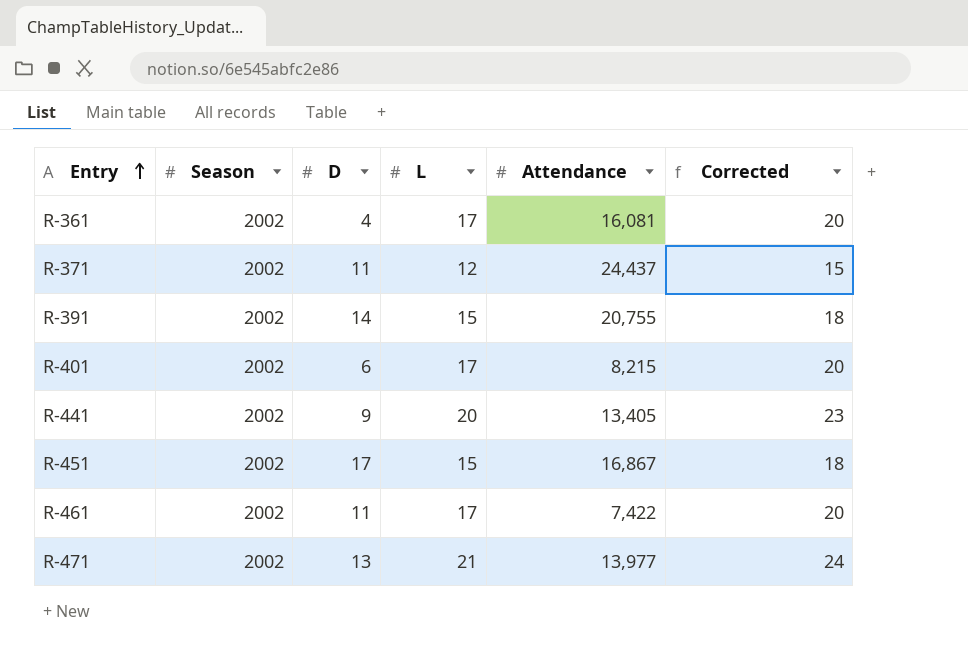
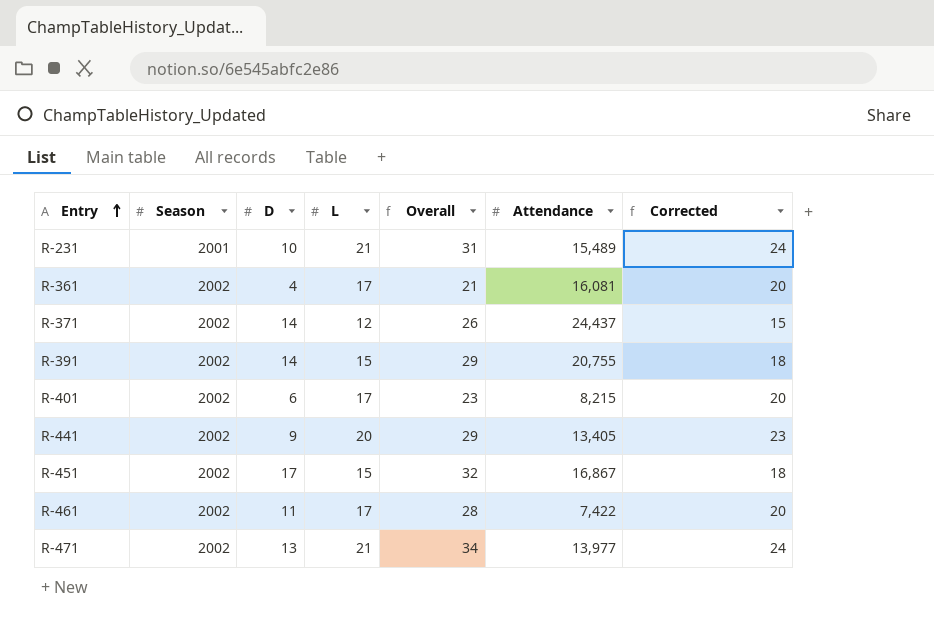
column Overall | formula: none -> [D] + [L]
row R-231: none -> 2001 | 10 | 21 | 31 | 15,489 | 24
R-371 | D: 11 -> 14

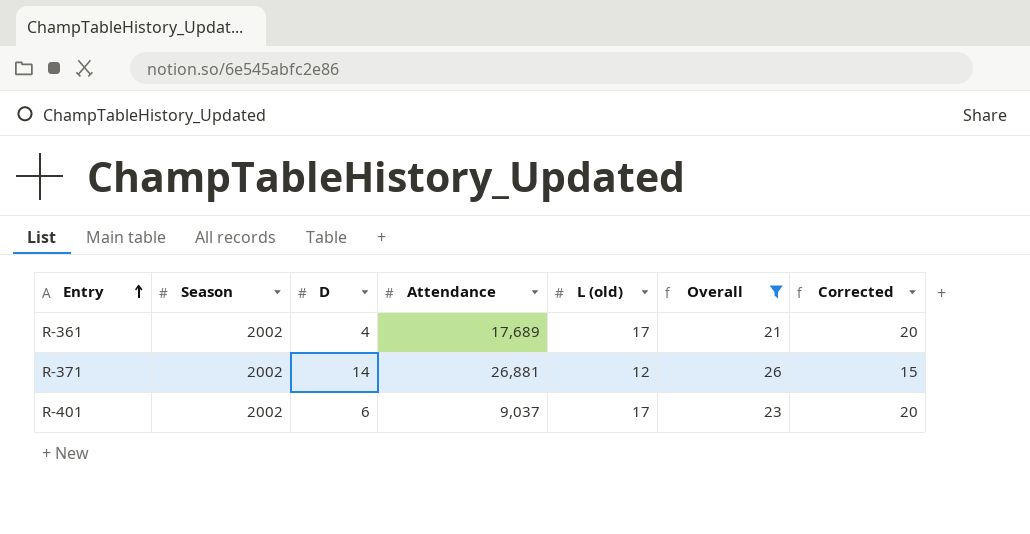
filter: none -> Overall <= 26
column Attendance | position: 6 -> 4
column name: L -> L (old)
R-361 | Attendance: 16,081 -> 17,689
R-371 | Attendance: 24,437 -> 26,881
R-401 | Attendance: 8,215 -> 9,037

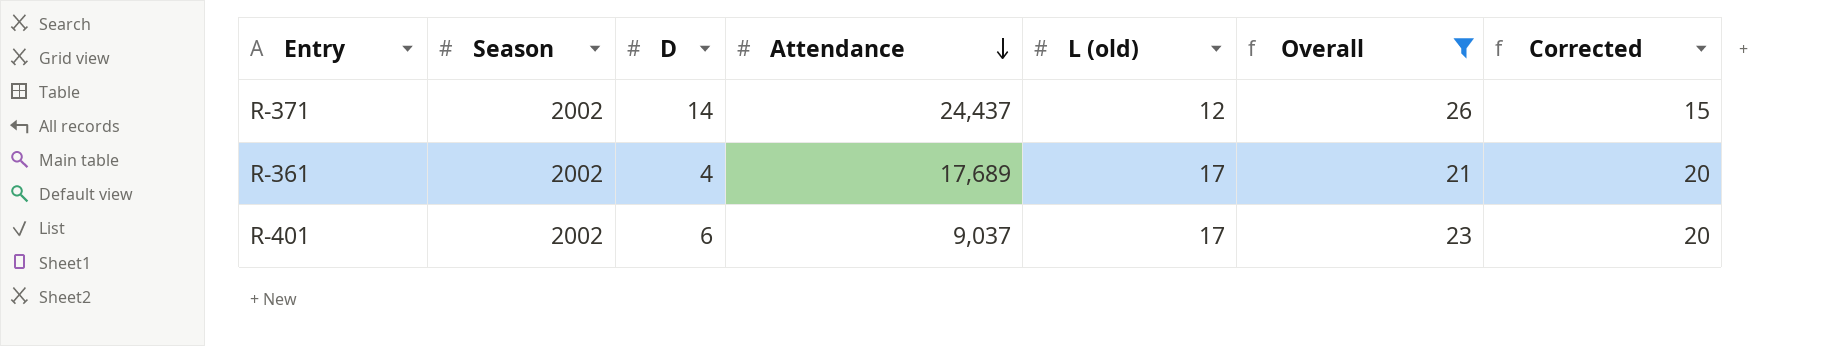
row order: Entry ascending -> Attendance descending
R-371 | Attendance: 26,881 -> 24,437

